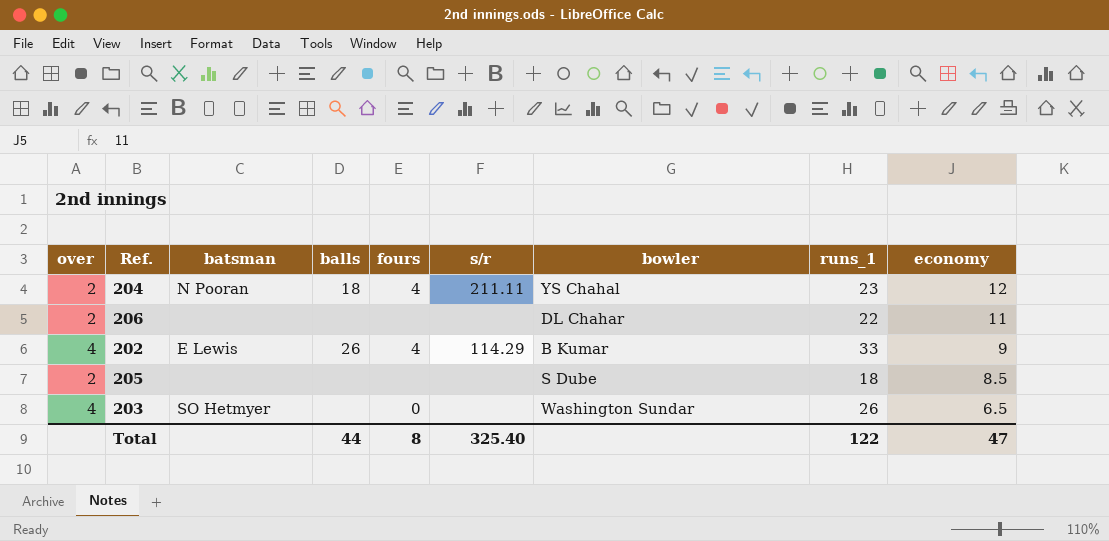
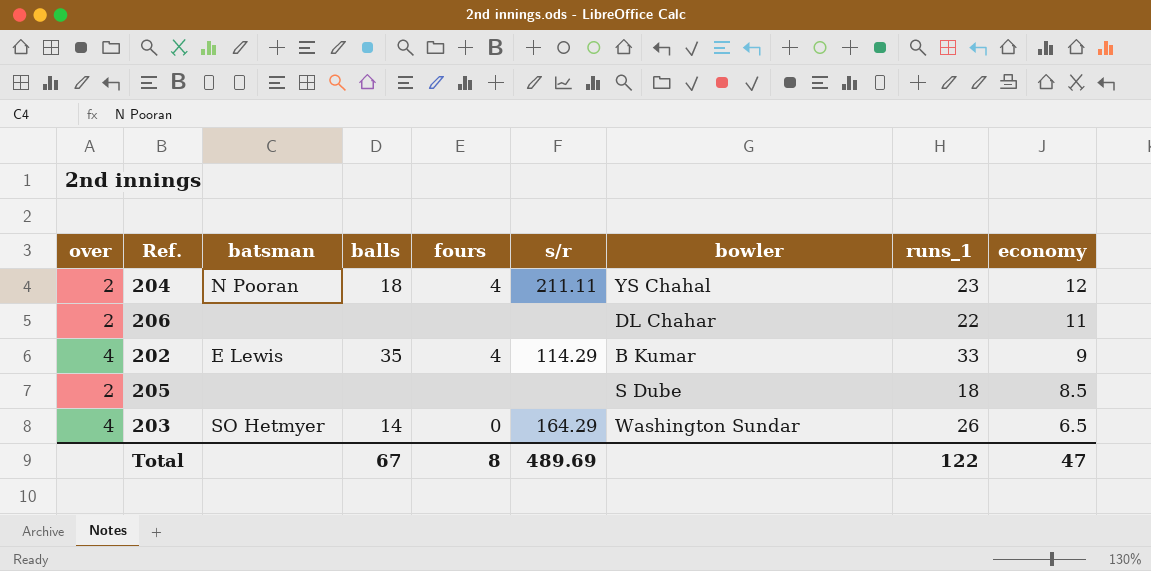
202 | balls: 26 -> 35
203 | balls: none -> 14
203 | s/r: none -> 164.29
Total | balls: 44 -> 67
Total | s/r: 325.40 -> 489.69

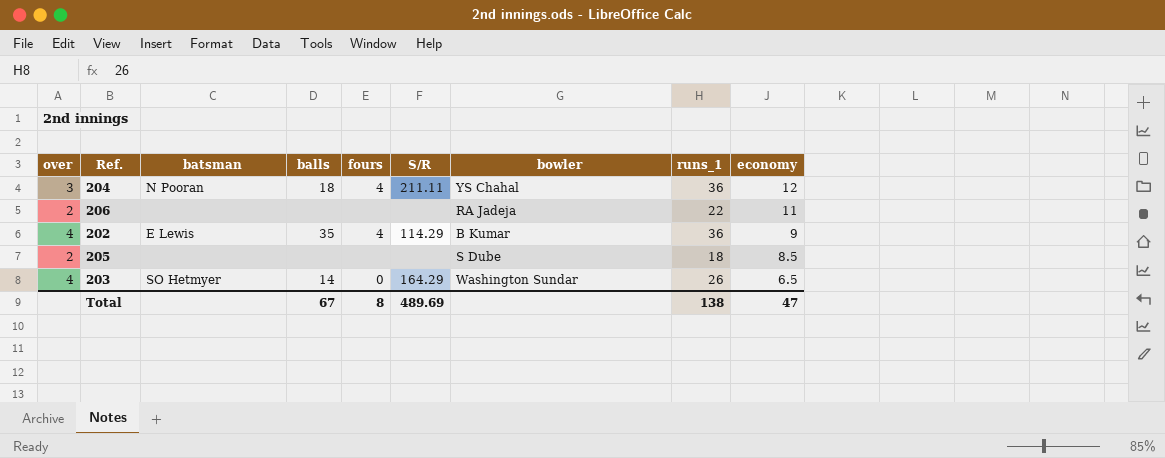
column name: s/r -> S/R
204 | over: 2 -> 3
204 | runs_1: 23 -> 36
206 | bowler: DL Chahar -> RA Jadeja
202 | runs_1: 33 -> 36
Total | runs_1: 122 -> 138

